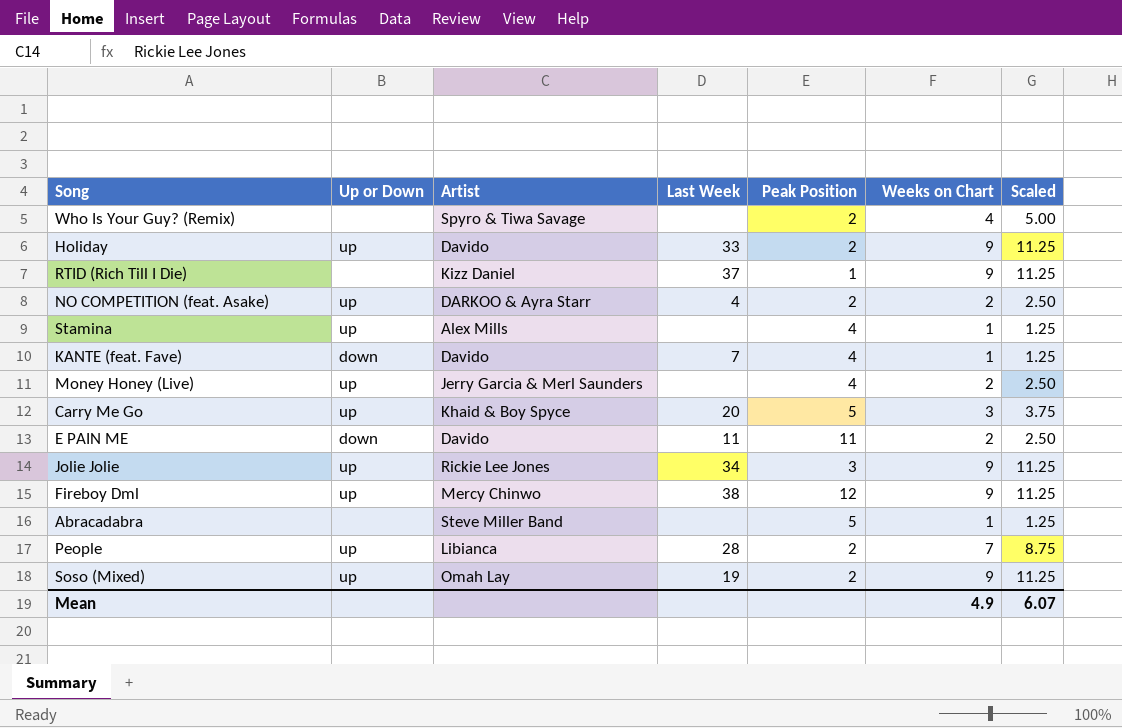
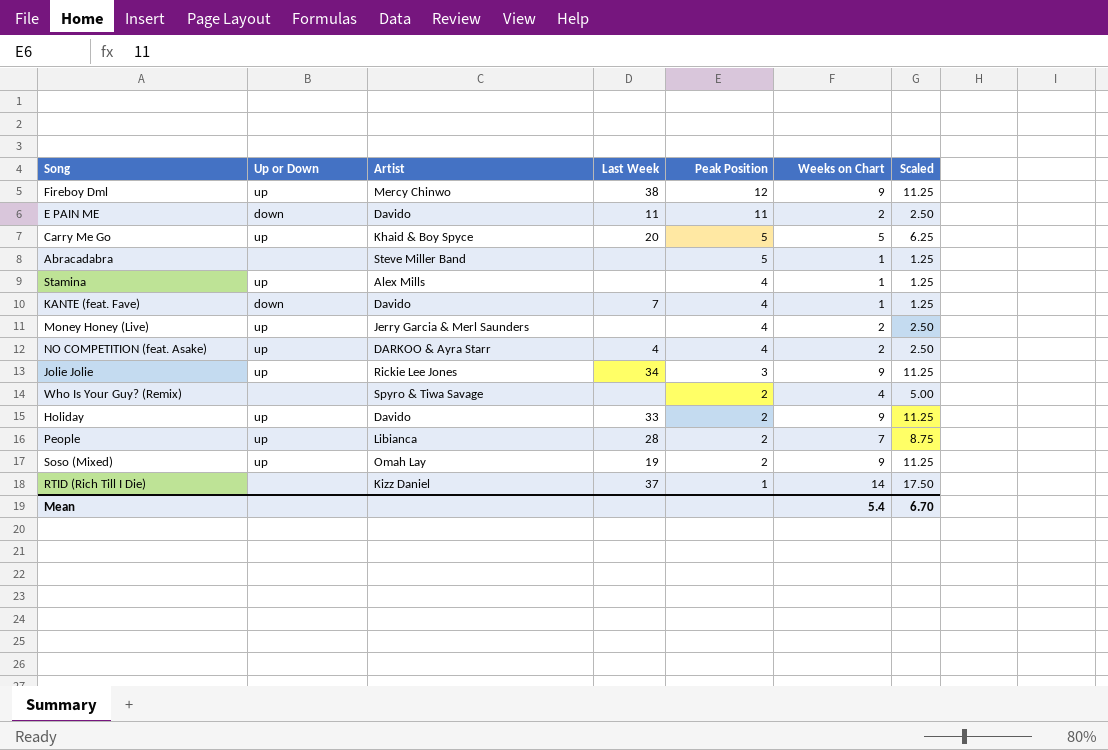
row order: none -> Peak Position descending
Carry Me Go | Weeks on Chart: 3 -> 5
Carry Me Go | Scaled: 3.75 -> 6.25
NO COMPETITION (feat. Asake) | Peak Position: 2 -> 4
RTID (Rich Till I Die) | Weeks on Chart: 9 -> 14
RTID (Rich Till I Die) | Scaled: 11.25 -> 17.50
Mean | Weeks on Chart: 4.9 -> 5.4
Mean | Scaled: 6.07 -> 6.70

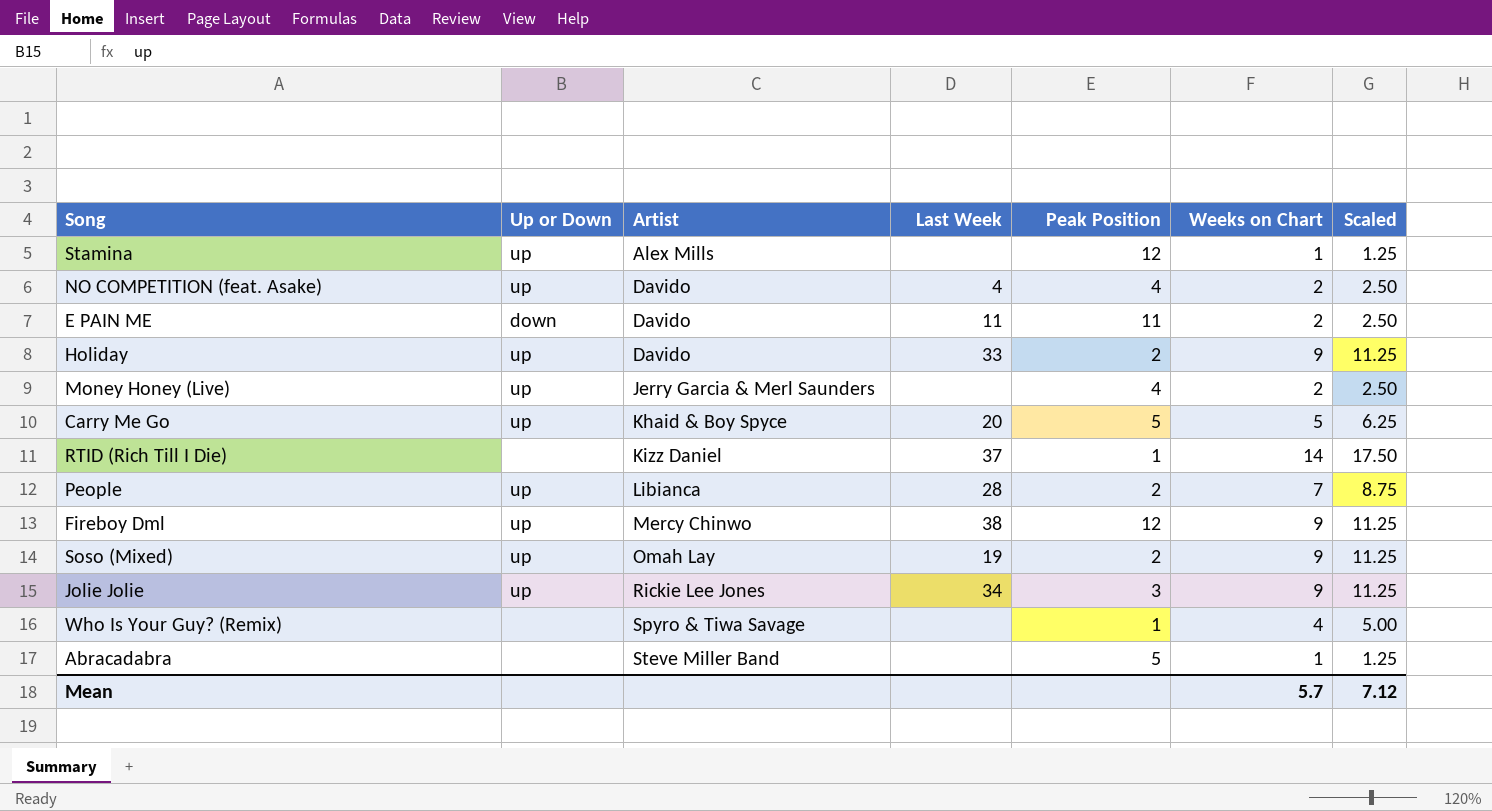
row order: Peak Position descending -> Artist ascending
row KANTE (feat. Fave): down | Davido | 7 | 4 | 1 | 1.25 -> none
Stamina | Peak Position: 4 -> 12
NO COMPETITION (feat. Asake) | Artist: DARKOO & Ayra Starr -> Davido
Who Is Your Guy? (Remix) | Peak Position: 2 -> 1
Mean | Weeks on Chart: 5.4 -> 5.7
Mean | Scaled: 6.70 -> 7.12

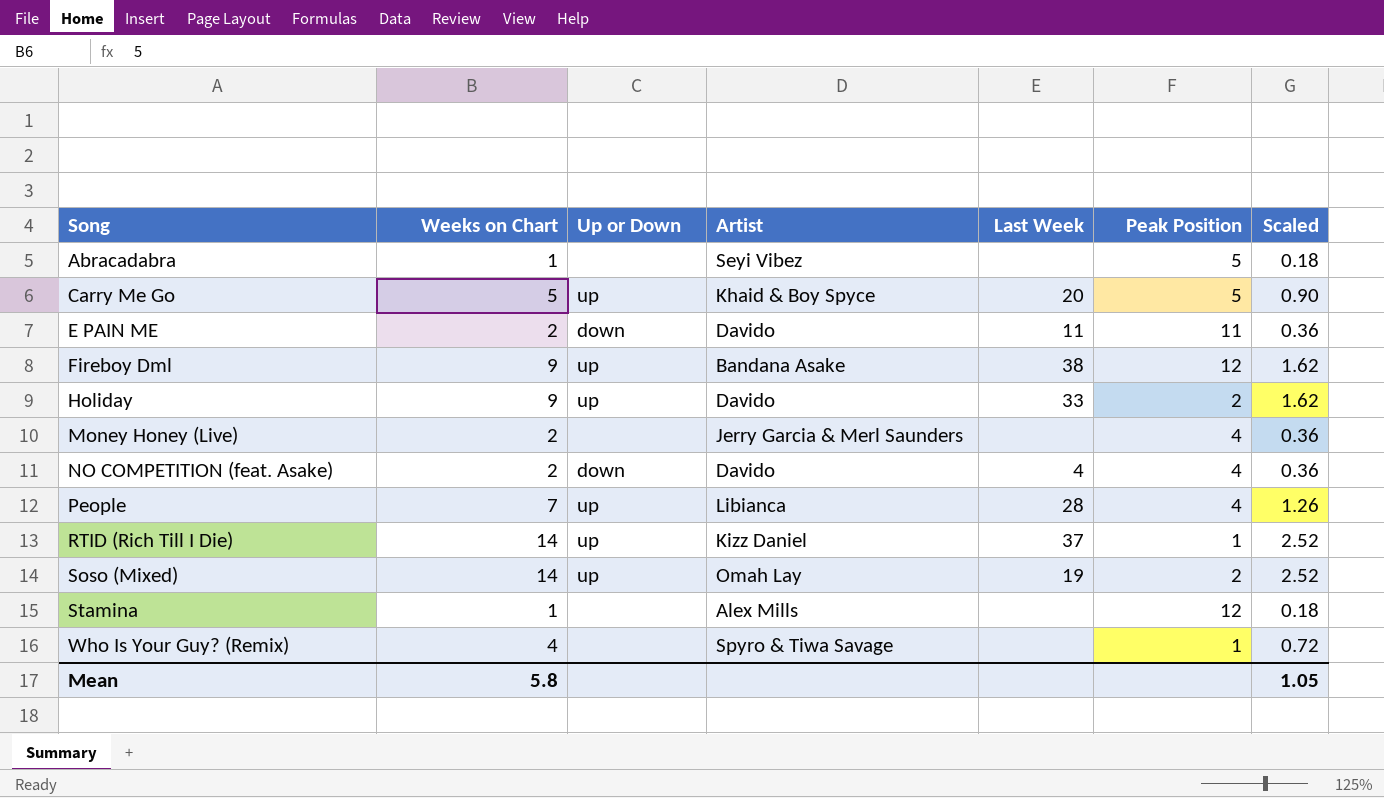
row order: Artist ascending -> Song ascending
column Weeks on Chart | position: 6 -> 2
column Scaled | formula: [Weeks on Chart] * 1.25 -> [Weeks on Chart] * 0.18
row Jolie Jolie: up | Rickie Lee Jones | 34 | 3 | 9 | 11.25 -> none
Abracadabra | Artist: Steve Miller Band -> Seyi Vibez
Fireboy Dml | Artist: Mercy Chinwo -> Bandana Asake
Money Honey (Live) | Up or Down: up -> none
NO COMPETITION (feat. Asake) | Up or Down: up -> down
People | Peak Position: 2 -> 4
RTID (Rich Till I Die) | Up or Down: none -> up
Soso (Mixed) | Weeks on Chart: 9 -> 14
Stamina | Up or Down: up -> none
Mean | Weeks on Chart: 5.7 -> 5.8
Mean | Scaled: 7.12 -> 1.05

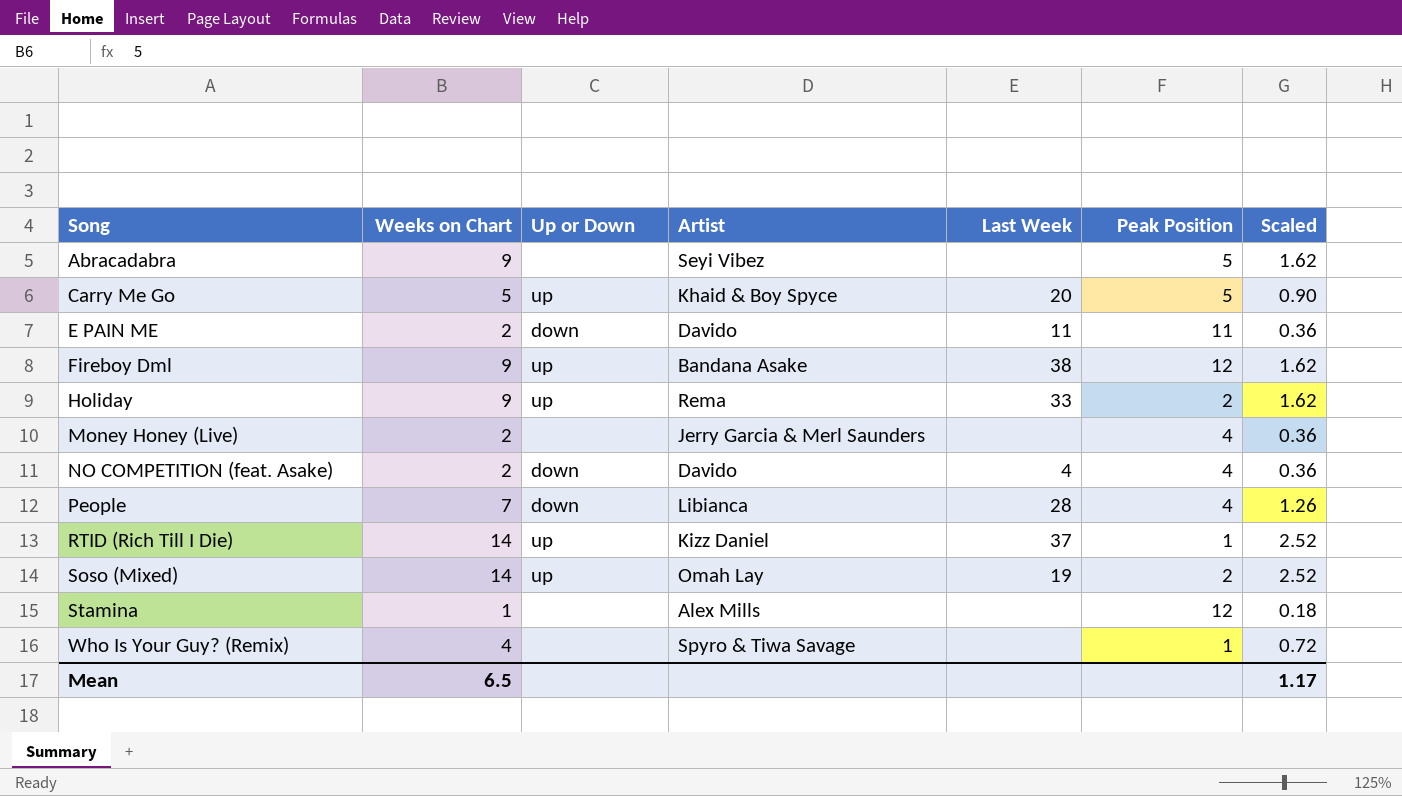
Abracadabra | Weeks on Chart: 1 -> 9
Abracadabra | Scaled: 0.18 -> 1.62
Holiday | Artist: Davido -> Rema
People | Up or Down: up -> down
Mean | Weeks on Chart: 5.8 -> 6.5
Mean | Scaled: 1.05 -> 1.17

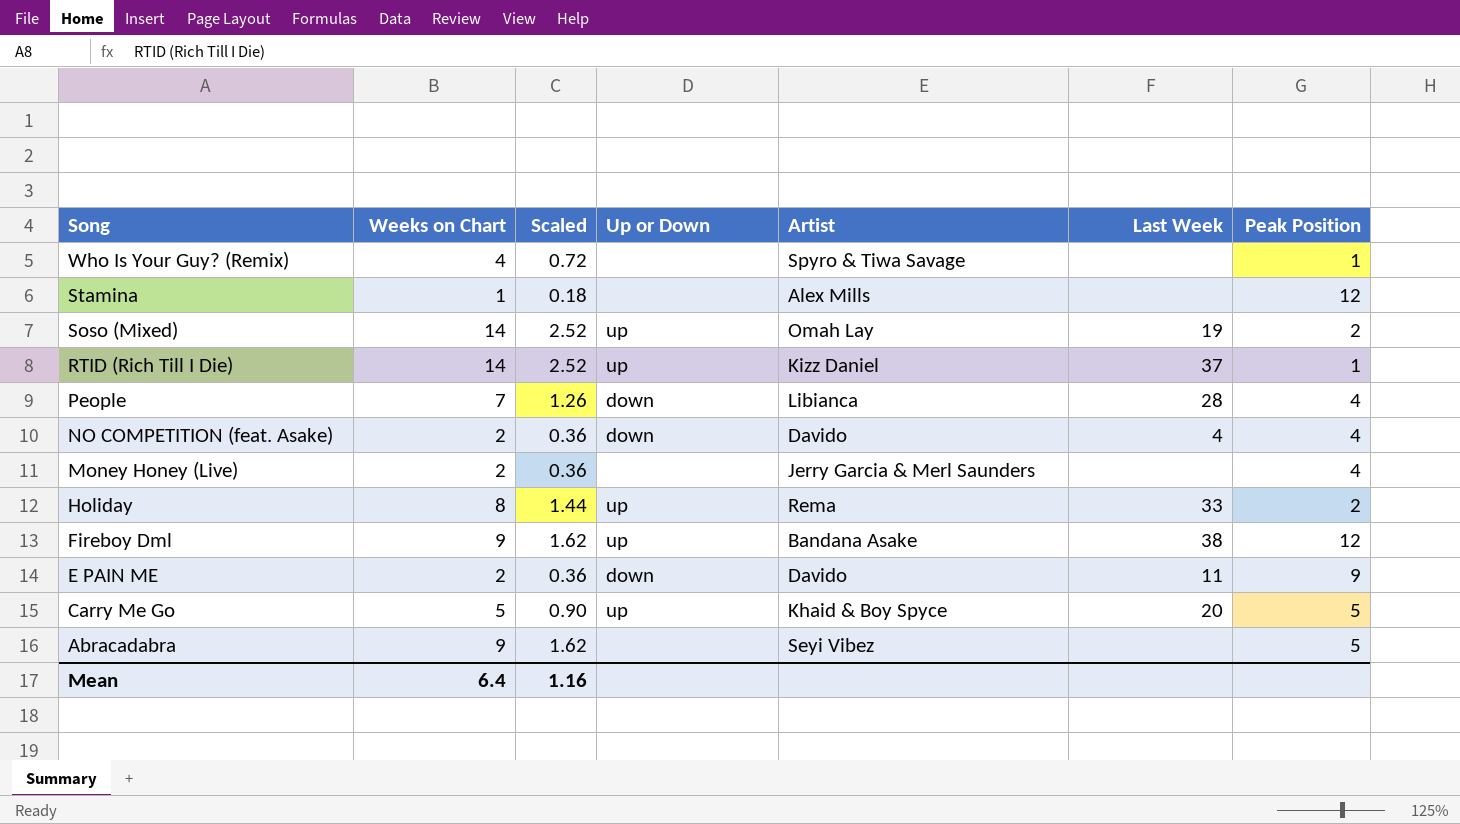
row order: Song ascending -> Song descending
column Scaled | position: 7 -> 3
Holiday | Weeks on Chart: 9 -> 8
Holiday | Scaled: 1.62 -> 1.44
E PAIN ME | Peak Position: 11 -> 9
Mean | Weeks on Chart: 6.5 -> 6.4
Mean | Scaled: 1.17 -> 1.16

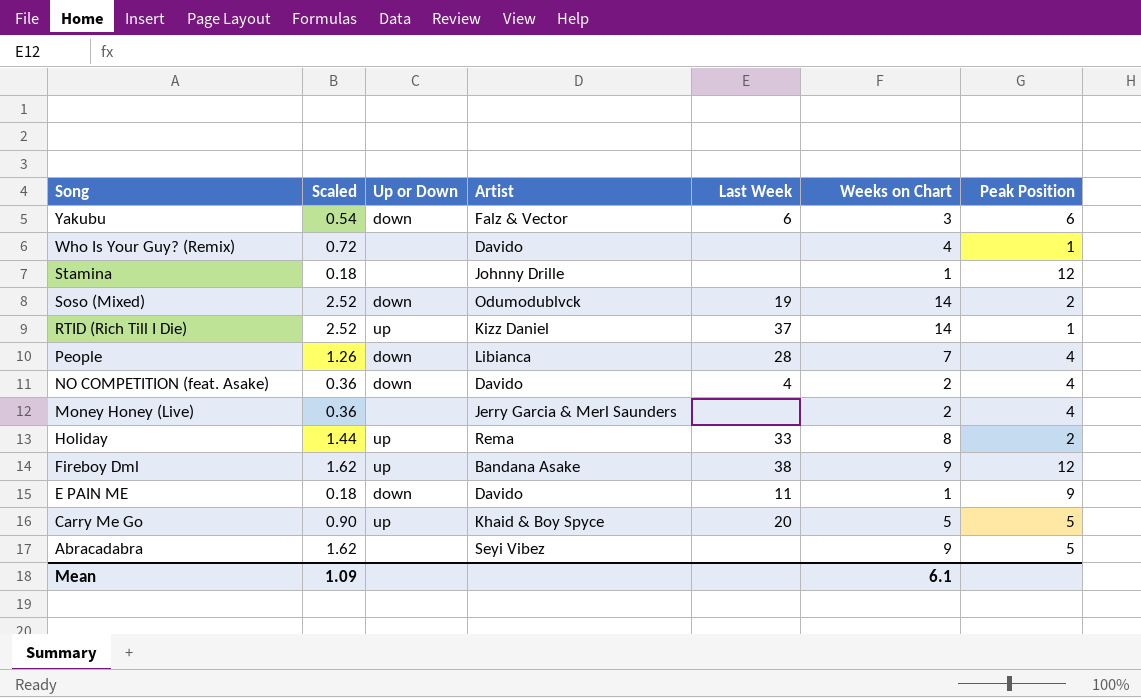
column Weeks on Chart | position: 2 -> 6
row Yakubu: none -> 0.54 | down | Falz & Vector | 6 | 3 | 6
Who Is Your Guy? (Remix) | Artist: Spyro & Tiwa Savage -> Davido
Stamina | Artist: Alex Mills -> Johnny Drille
Soso (Mixed) | Up or Down: up -> down
Soso (Mixed) | Artist: Omah Lay -> Odumodublvck
E PAIN ME | Scaled: 0.36 -> 0.18
E PAIN ME | Weeks on Chart: 2 -> 1
Mean | Scaled: 1.16 -> 1.09
Mean | Weeks on Chart: 6.4 -> 6.1

